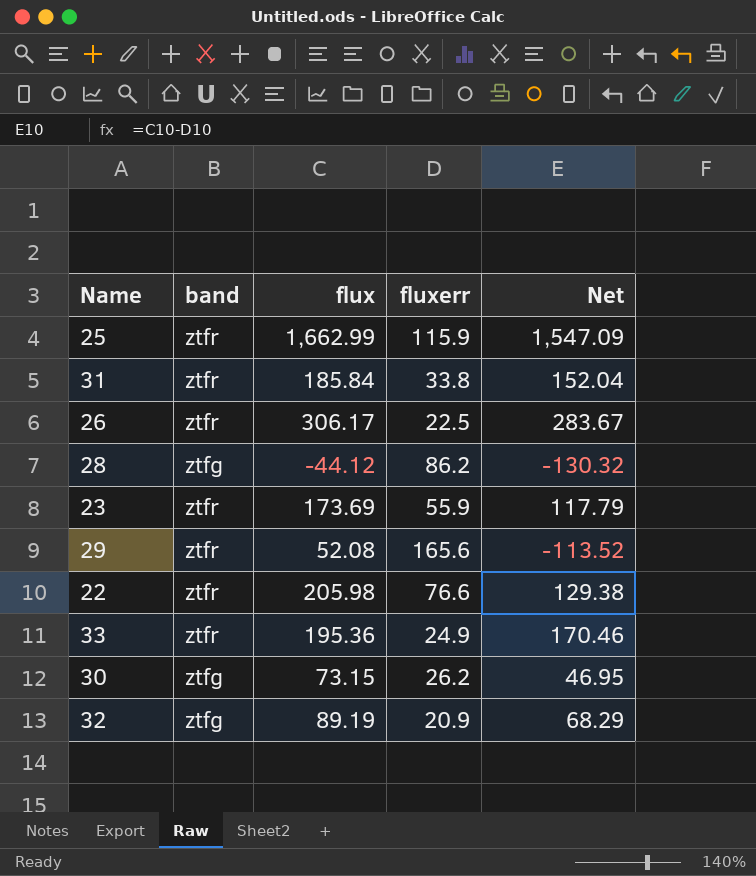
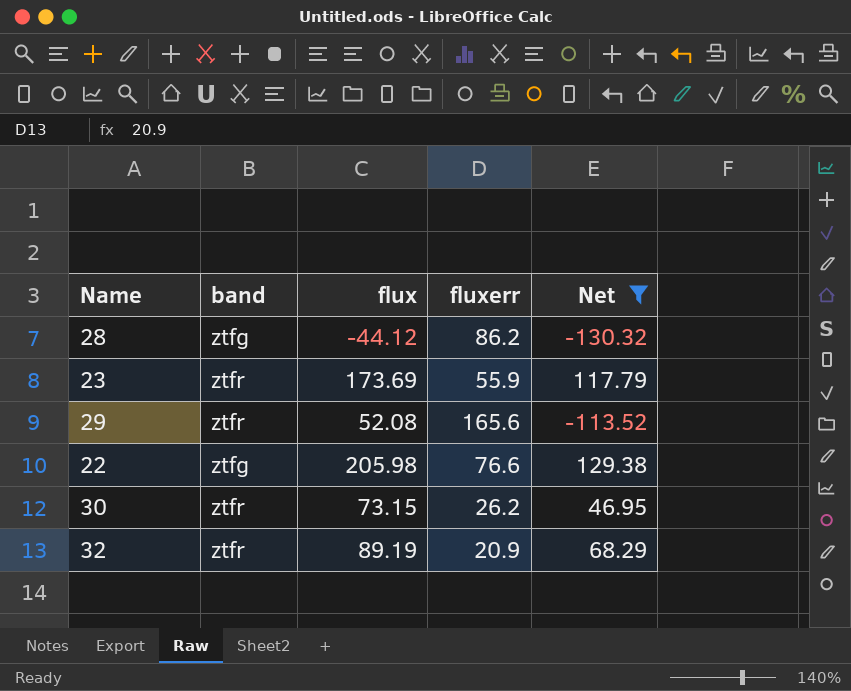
filter: none -> Net <= 129.38
22 | band: ztfr -> ztfg
30 | band: ztfg -> ztfr
32 | band: ztfg -> ztfr

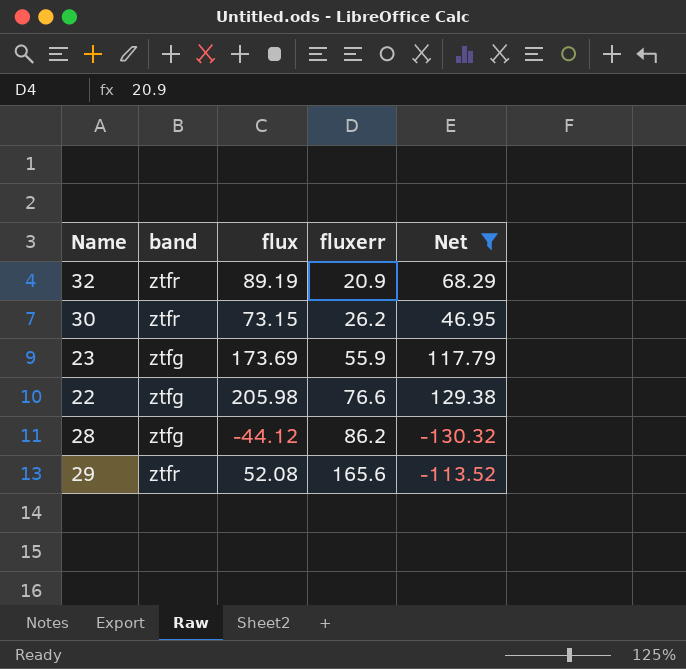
row order: none -> fluxerr ascending
23 | band: ztfr -> ztfg

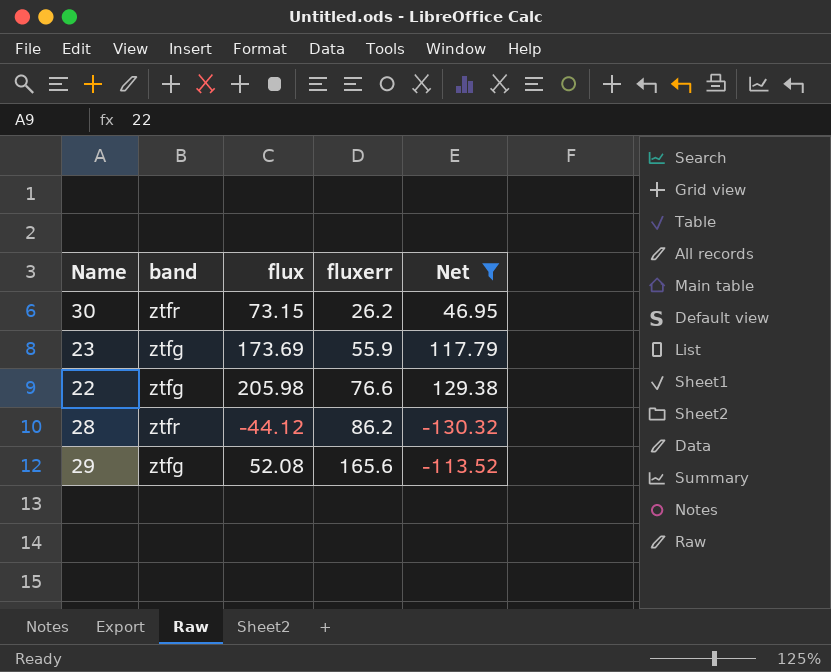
row 32: ztfr | 89.19 | 20.9 | 68.29 -> none
28 | band: ztfg -> ztfr
29 | band: ztfr -> ztfg

